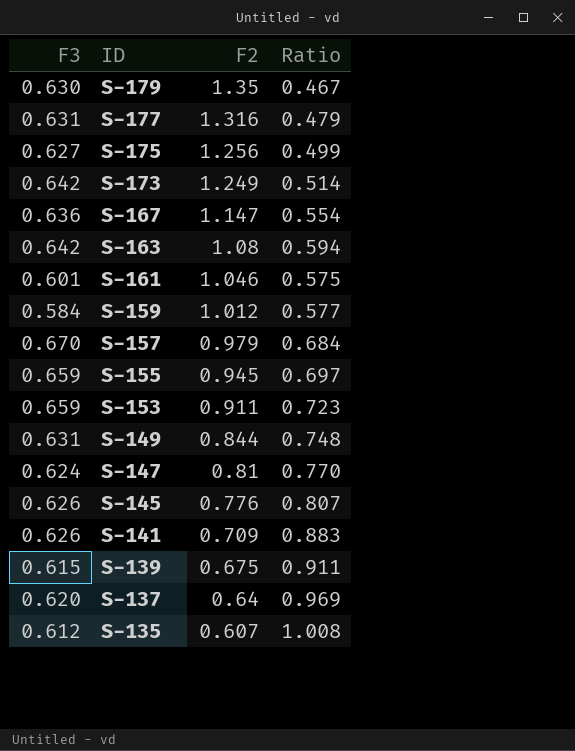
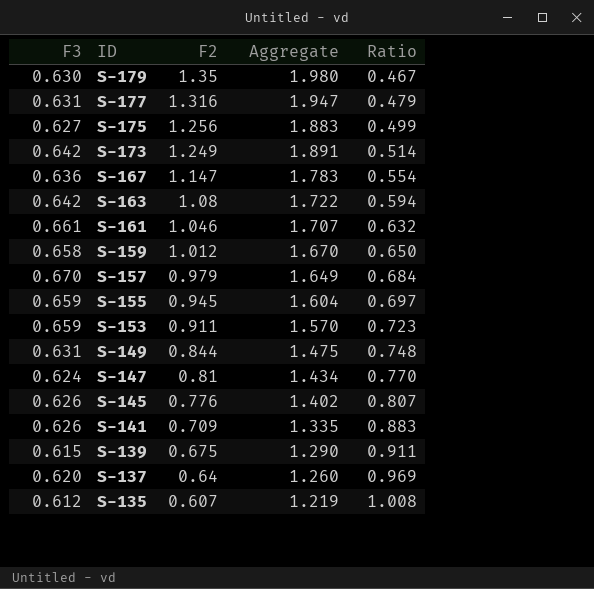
column Aggregate | formula: none -> [F3] + [F2]
S-161 | F3: 0.601 -> 0.661
S-161 | Ratio: 0.575 -> 0.632
S-159 | F3: 0.584 -> 0.658
S-159 | Ratio: 0.577 -> 0.650

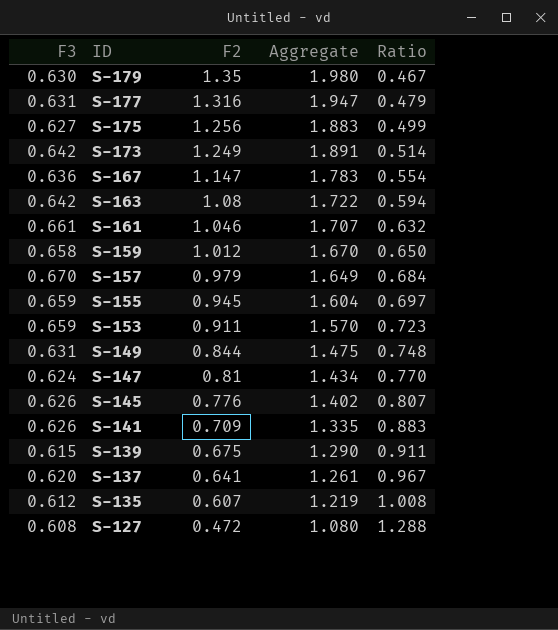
S-137 | F2: 0.64 -> 0.641
S-137 | Aggregate: 1.260 -> 1.261
S-137 | Ratio: 0.969 -> 0.967
row S-127: none -> 0.608 | 0.472 | 1.080 | 1.288

